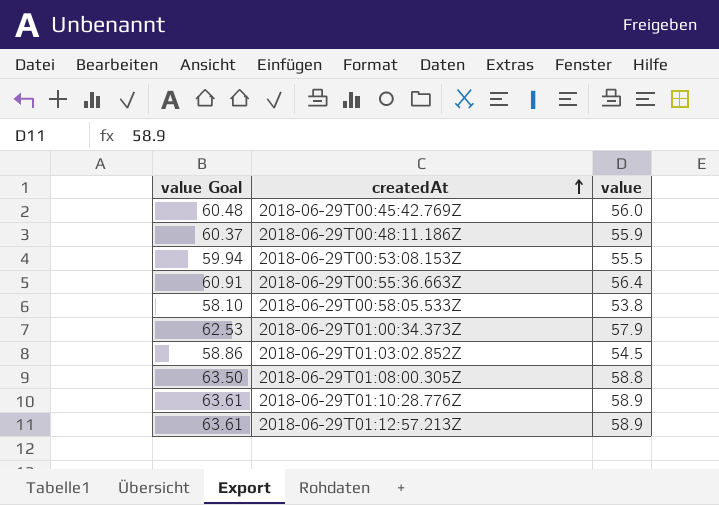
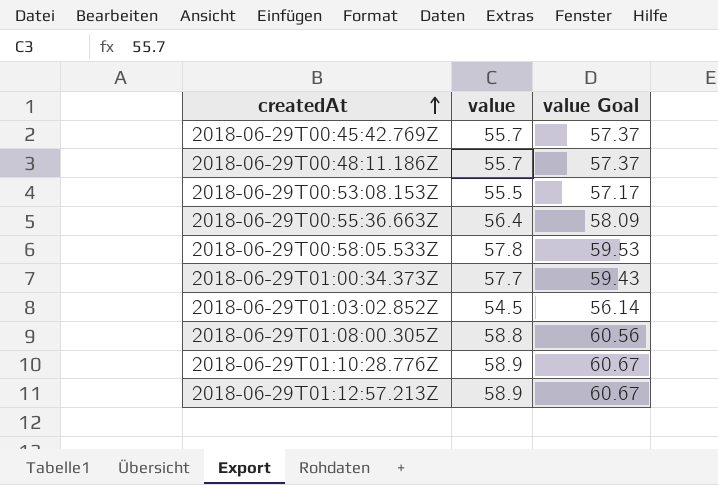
column value Goal | formula: [value] * 1.08 -> [value] * 1.03
column value Goal | position: 1 -> 3
2018-06-29T00:45:42.769Z | value: 56.0 -> 55.7
2018-06-29T00:48:11.186Z | value: 55.9 -> 55.7
2018-06-29T00:58:05.533Z | value: 53.8 -> 57.8
2018-06-29T01:00:34.373Z | value: 57.9 -> 57.7

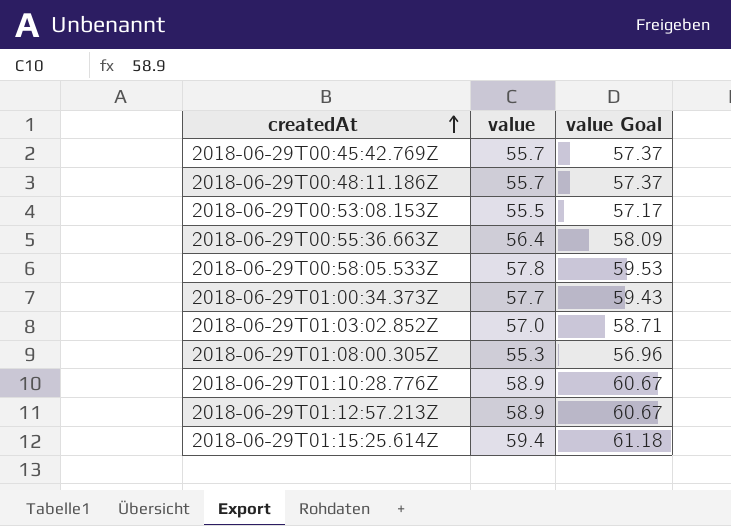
2018-06-29T01:03:02.852Z | value: 54.5 -> 57.0
2018-06-29T01:03:02.852Z | value Goal: 56.14 -> 58.71
2018-06-29T01:08:00.305Z | value: 58.8 -> 55.3
2018-06-29T01:08:00.305Z | value Goal: 60.56 -> 56.96
row 2018-06-29T01:15:25.614Z: none -> 59.4 | 61.18

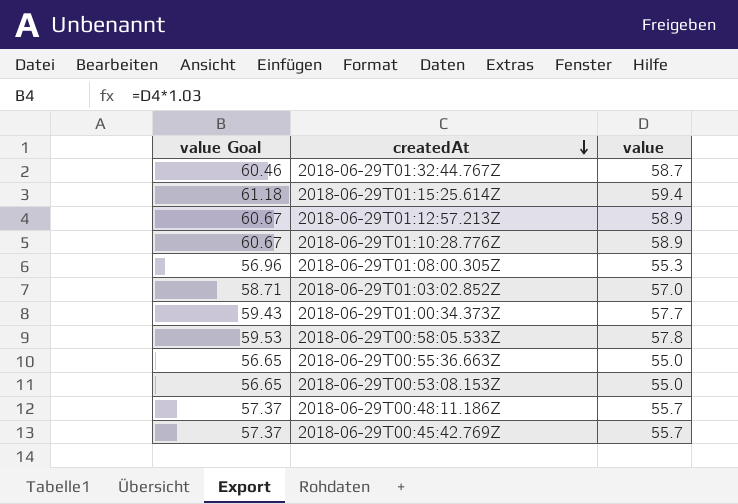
row order: createdAt ascending -> createdAt descending
column value Goal | position: 3 -> 1
row 2018-06-29T01:32:44.767Z: none -> 60.46 | 58.7
2018-06-29T00:55:36.663Z | value Goal: 58.09 -> 56.65
2018-06-29T00:55:36.663Z | value: 56.4 -> 55.0
2018-06-29T00:53:08.153Z | value Goal: 57.17 -> 56.65
2018-06-29T00:53:08.153Z | value: 55.5 -> 55.0

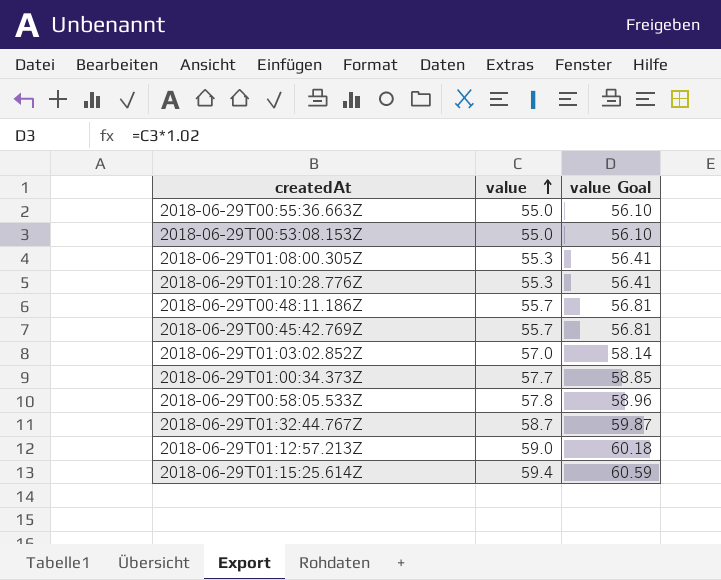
row order: createdAt descending -> value ascending
column value Goal | formula: [value] * 1.03 -> [value] * 1.02
column value Goal | position: 1 -> 3
2018-06-29T01:10:28.776Z | value: 58.9 -> 55.3
2018-06-29T01:12:57.213Z | value: 58.9 -> 59.0

